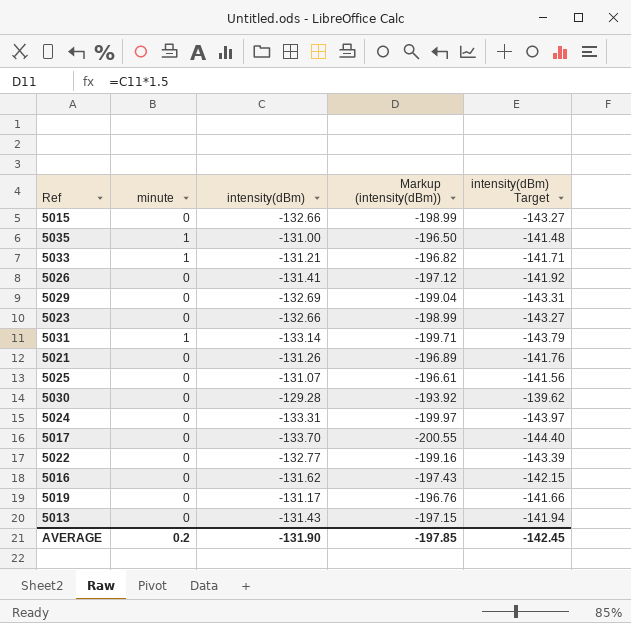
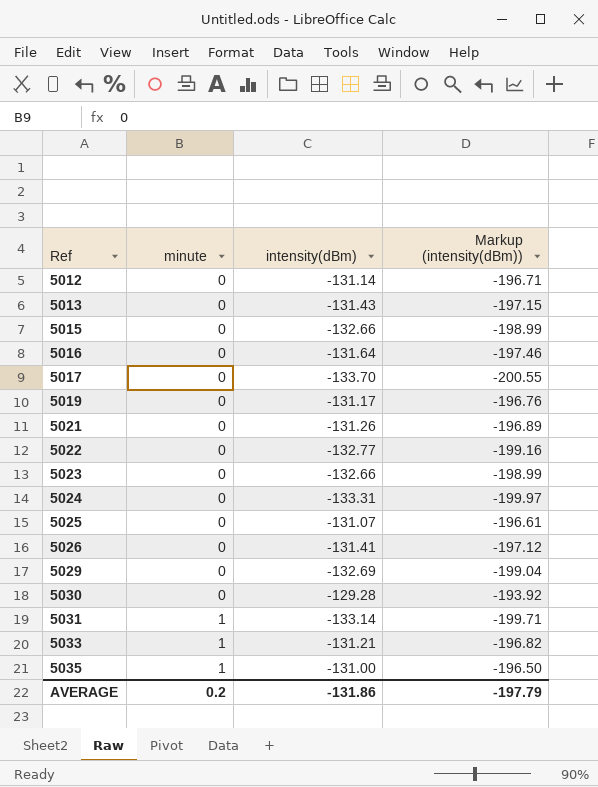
row order: none -> Ref ascending
column intensity(dBm) Target | formula: [intensity(dBm)] * 1.08 -> none
row 5012: none -> 0 | -131.14 | -196.71
5016 | intensity(dBm): -131.62 -> -131.64
5016 | Markup (intensity(dBm)): -197.43 -> -197.46
AVERAGE | intensity(dBm): -131.90 -> -131.86
AVERAGE | Markup (intensity(dBm)): -197.85 -> -197.79

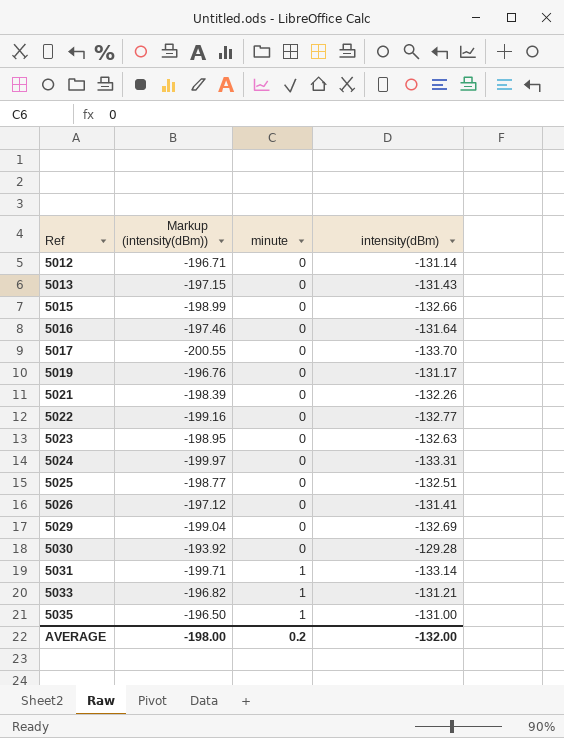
column Markup (intensity(dBm)) | position: 4 -> 2
5021 | Markup (intensity(dBm)): -196.89 -> -198.39
5021 | intensity(dBm): -131.26 -> -132.26
5023 | Markup (intensity(dBm)): -198.99 -> -198.95
5023 | intensity(dBm): -132.66 -> -132.63
5025 | Markup (intensity(dBm)): -196.61 -> -198.77
5025 | intensity(dBm): -131.07 -> -132.51
AVERAGE | Markup (intensity(dBm)): -197.79 -> -198.00
AVERAGE | intensity(dBm): -131.86 -> -132.00

